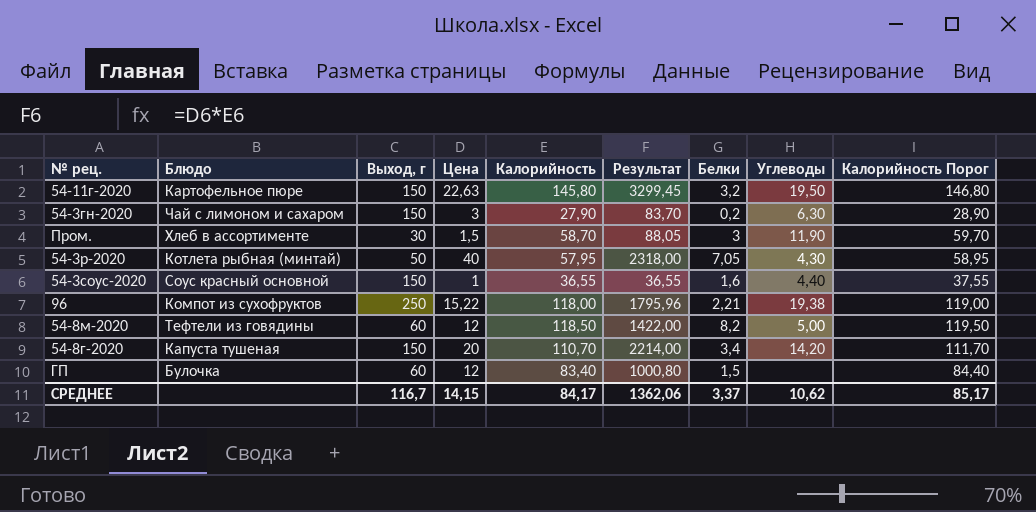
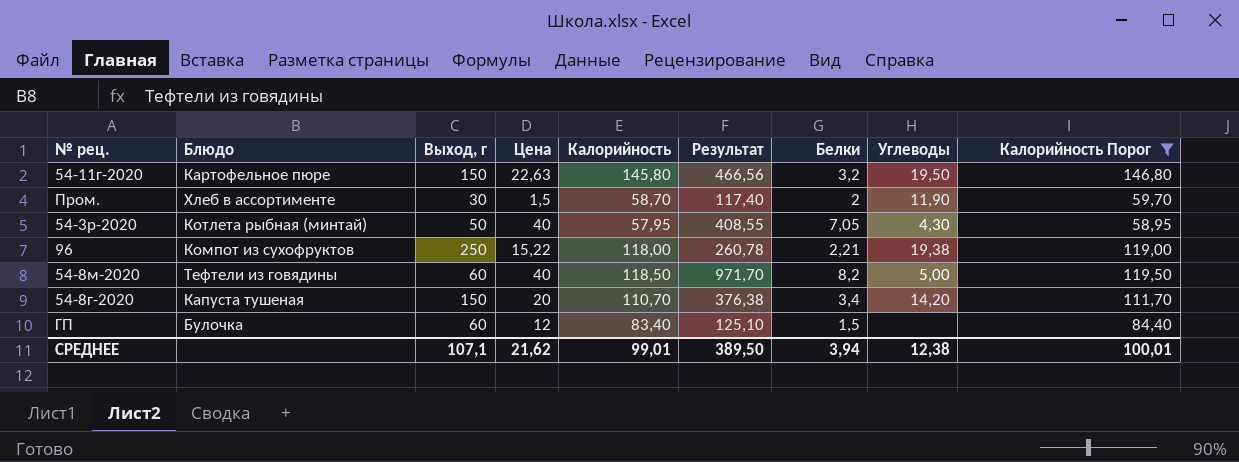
filter: none -> Калорийность Порог >= 58,95
column Результат | formula: [Цена] * [Калорийность] -> [Калорийность] * [Белки]
Пром. | Белки: 3 -> 2
54-8м-2020 | Цена: 12 -> 40
СРЕДНЕЕ | Выход, г: 116,7 -> 107,1
СРЕДНЕЕ | Цена: 14,15 -> 21,62
СРЕДНЕЕ | Калорийность: 84,17 -> 99,01
СРЕДНЕЕ | Результат: 1362,06 -> 389,50
СРЕДНЕЕ | Белки: 3,37 -> 3,94
СРЕДНЕЕ | Углеводы: 10,62 -> 12,38
СРЕДНЕЕ | Калорийность Порог: 85,17 -> 100,01

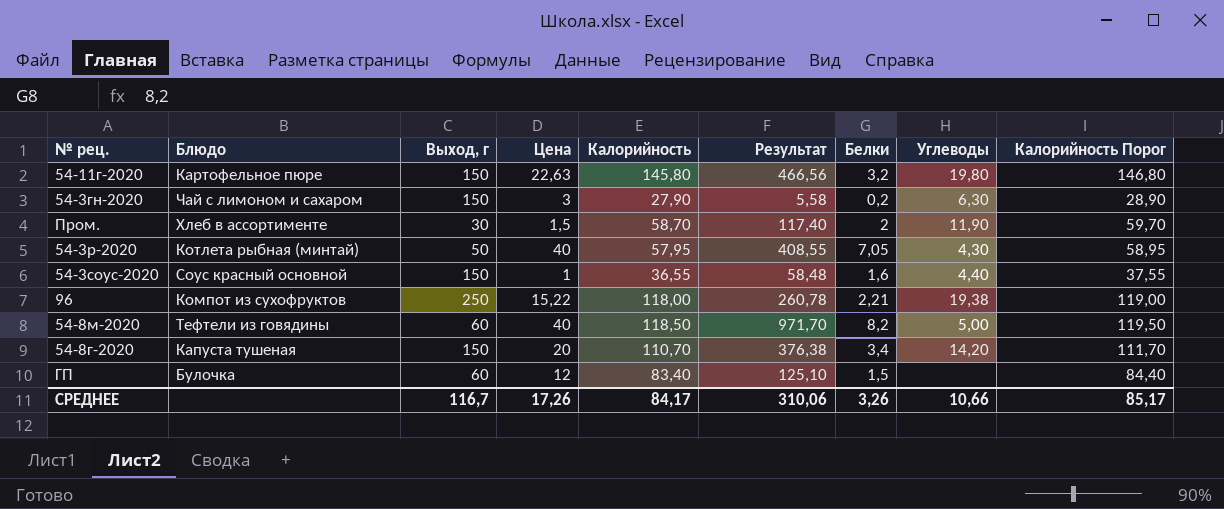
filter: Калорийность Порог >= 58,95 -> none
54-11г-2020 | Углеводы: 19,50 -> 19,80
СРЕДНЕЕ | Выход, г: 107,1 -> 116,7
СРЕДНЕЕ | Цена: 21,62 -> 17,26
СРЕДНЕЕ | Калорийность: 99,01 -> 84,17
СРЕДНЕЕ | Результат: 389,50 -> 310,06
СРЕДНЕЕ | Белки: 3,94 -> 3,26
СРЕДНЕЕ | Углеводы: 12,38 -> 10,66
СРЕДНЕЕ | Калорийность Порог: 100,01 -> 85,17

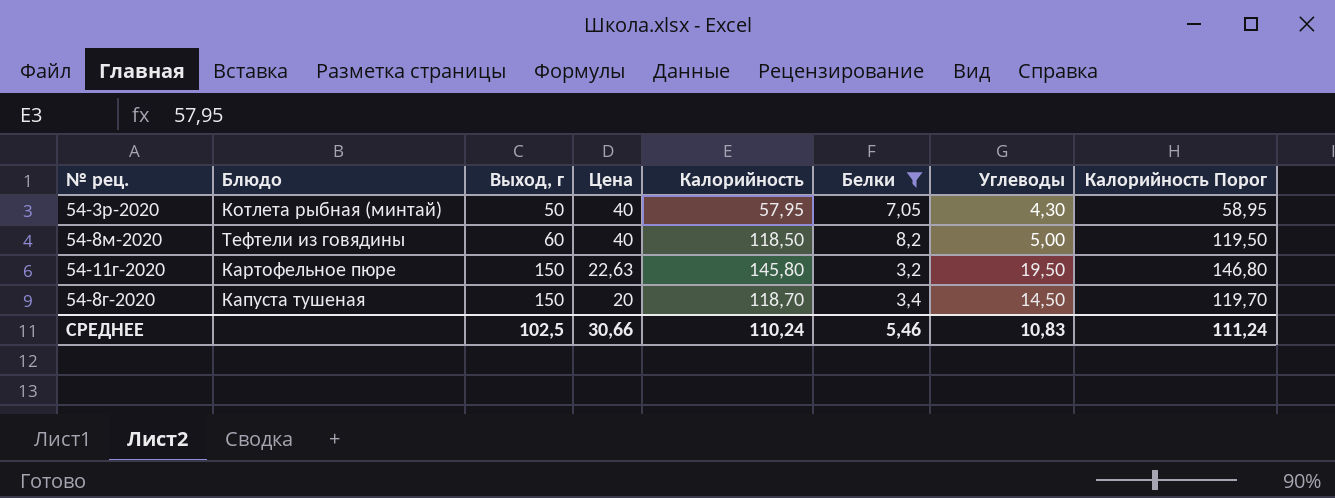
filter: none -> Белки >= 3,2
row order: none -> Выход, г ascending
column Результат | formula: [Калорийность] * [Белки] -> none
54-11г-2020 | Углеводы: 19,80 -> 19,50
54-8г-2020 | Калорийность: 110,70 -> 118,70
54-8г-2020 | Углеводы: 14,20 -> 14,50
54-8г-2020 | Калорийность Порог: 111,70 -> 119,70
СРЕДНЕЕ | Выход, г: 116,7 -> 102,5
СРЕДНЕЕ | Цена: 17,26 -> 30,66
СРЕДНЕЕ | Калорийность: 84,17 -> 110,24
СРЕДНЕЕ | Белки: 3,26 -> 5,46
СРЕДНЕЕ | Углеводы: 10,66 -> 10,83
СРЕДНЕЕ | Калорийность Порог: 85,17 -> 111,24

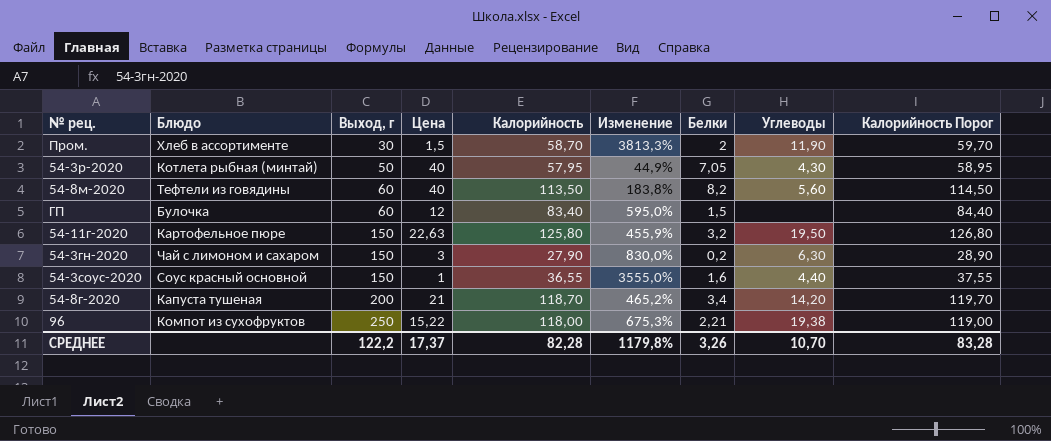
filter: Белки >= 3,2 -> none
column Изменение | formula: none -> ([Калорийность] - [Цена]) / [Цена]
54-8м-2020 | Калорийность: 118,50 -> 113,50
54-8м-2020 | Углеводы: 5,00 -> 5,60
54-8м-2020 | Калорийность Порог: 119,50 -> 114,50
54-11г-2020 | Калорийность: 145,80 -> 125,80
54-11г-2020 | Калорийность Порог: 146,80 -> 126,80
54-8г-2020 | Выход, г: 150 -> 200
54-8г-2020 | Цена: 20 -> 21
54-8г-2020 | Углеводы: 14,50 -> 14,20
СРЕДНЕЕ | Выход, г: 102,5 -> 122,2
СРЕДНЕЕ | Цена: 30,66 -> 17,37
СРЕДНЕЕ | Калорийность: 110,24 -> 82,28
СРЕДНЕЕ | Белки: 5,46 -> 3,26
СРЕДНЕЕ | Углеводы: 10,83 -> 10,70
СРЕДНЕЕ | Калорийность Порог: 111,24 -> 83,28

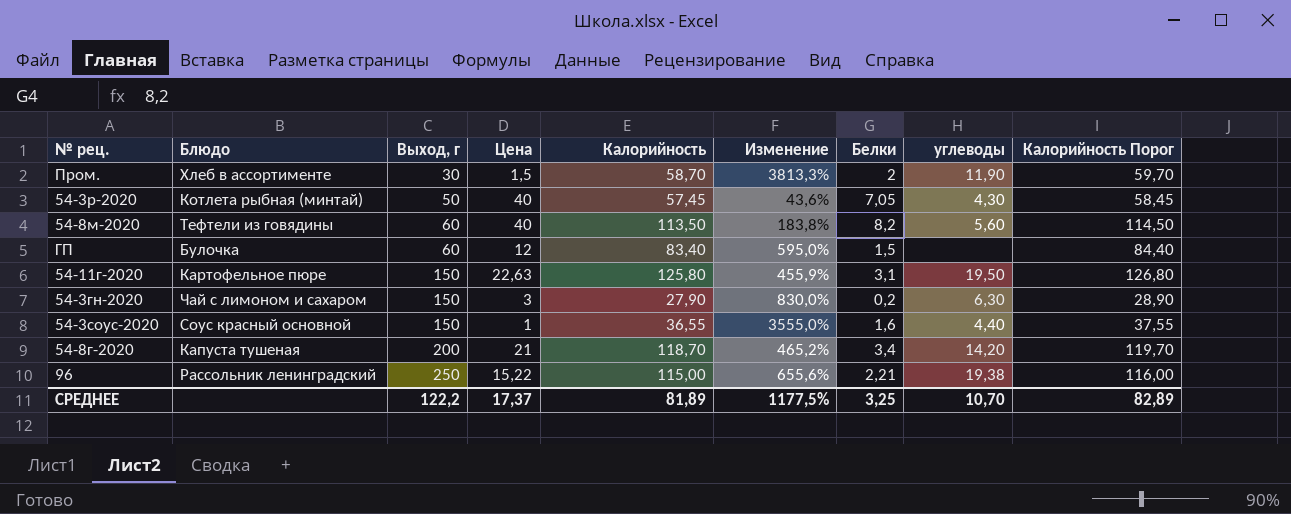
column name: Углеводы -> углеводы
54-3р-2020 | Калорийность: 57,95 -> 57,45
54-3р-2020 | Изменение: 44,9% -> 43,6%
54-3р-2020 | Калорийность Порог: 58,95 -> 58,45
54-11г-2020 | Белки: 3,2 -> 3,1
96 | Блюдо: Компот из сухофруктов -> Рассольник ленинградский
96 | Калорийность: 118,00 -> 115,00
96 | Изменение: 675,3% -> 655,6%
96 | Калорийность Порог: 119,00 -> 116,00
СРЕДНЕЕ | Калорийность: 82,28 -> 81,89
СРЕДНЕЕ | Изменение: 1179,8% -> 1177,5%
СРЕДНЕЕ | Белки: 3,26 -> 3,25
СРЕДНЕЕ | Калорийность Порог: 83,28 -> 82,89

